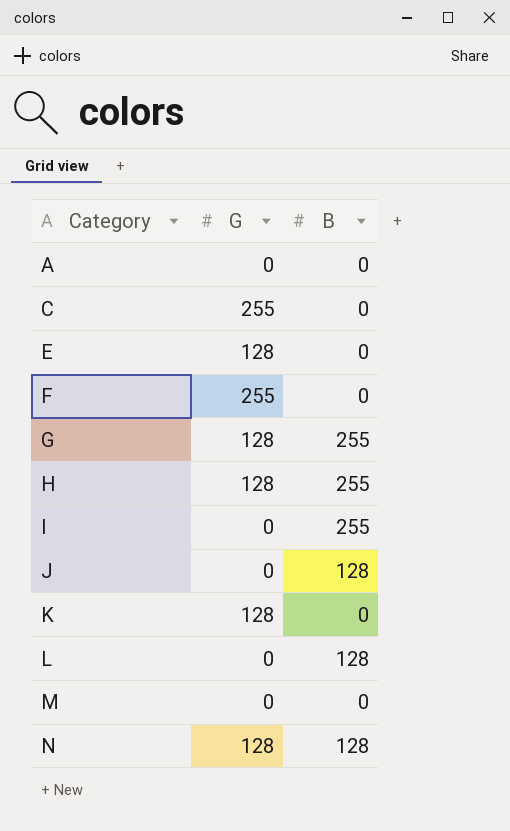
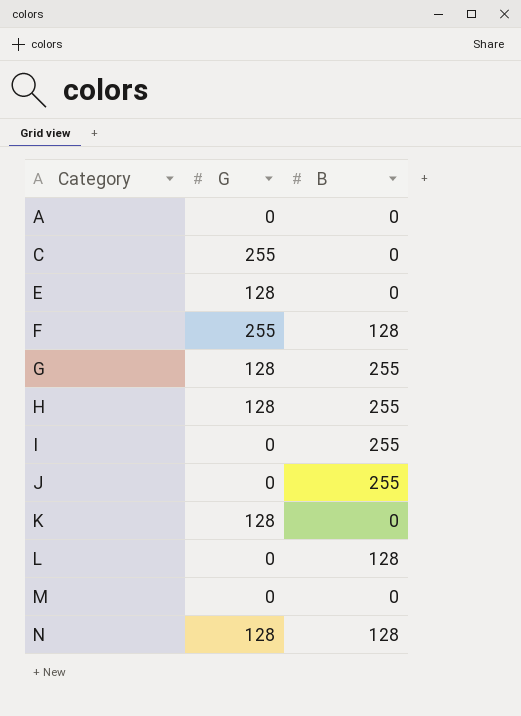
F | B: 0 -> 128
J | B: 128 -> 255

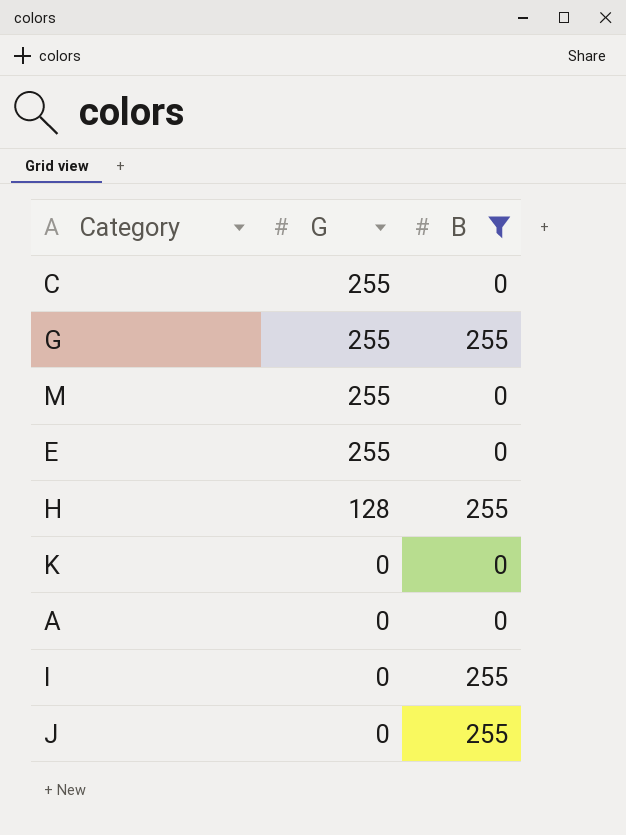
filter: none -> B != 128
row order: Category ascending -> G descending
G | G: 128 -> 255
M | G: 0 -> 255
E | G: 128 -> 255
K | G: 128 -> 0

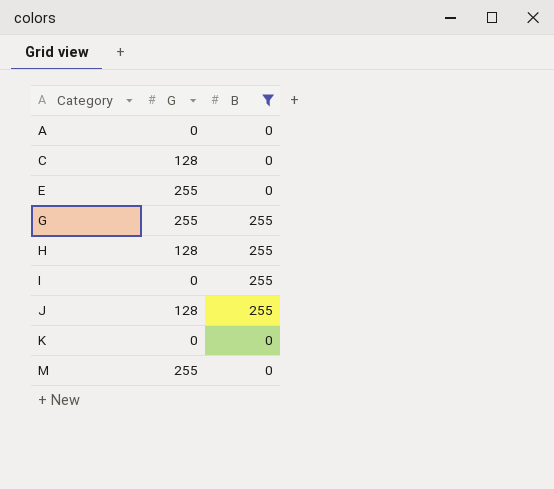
row order: G descending -> Category ascending
C | G: 255 -> 128
J | G: 0 -> 128

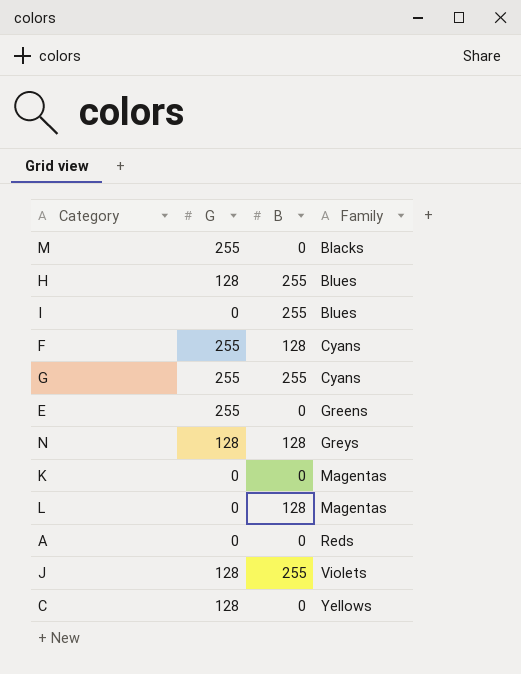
filter: B != 128 -> none
row order: Category ascending -> Family ascending
column Family | position: none -> 4

